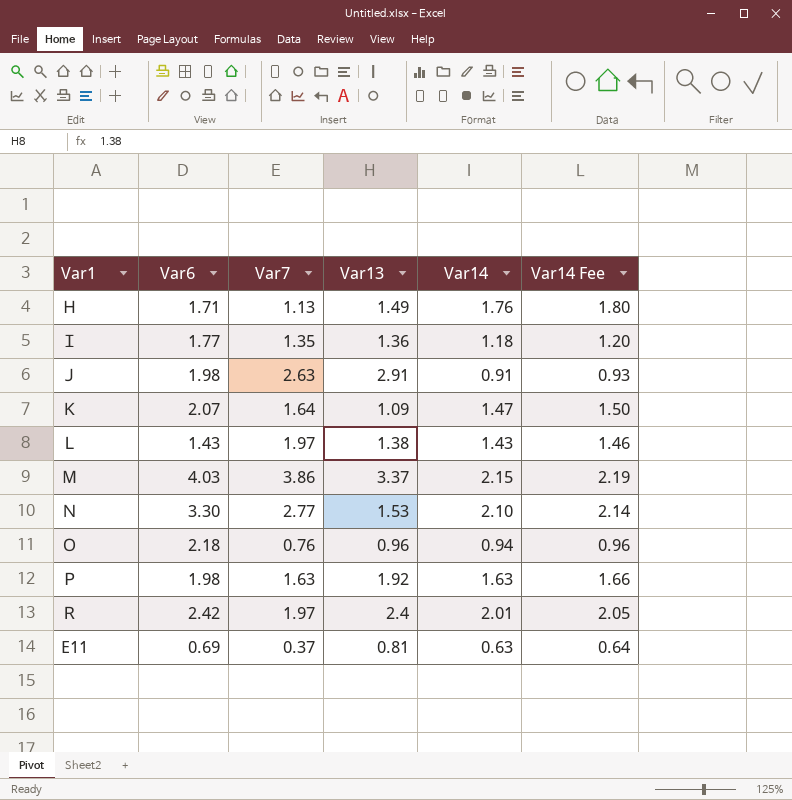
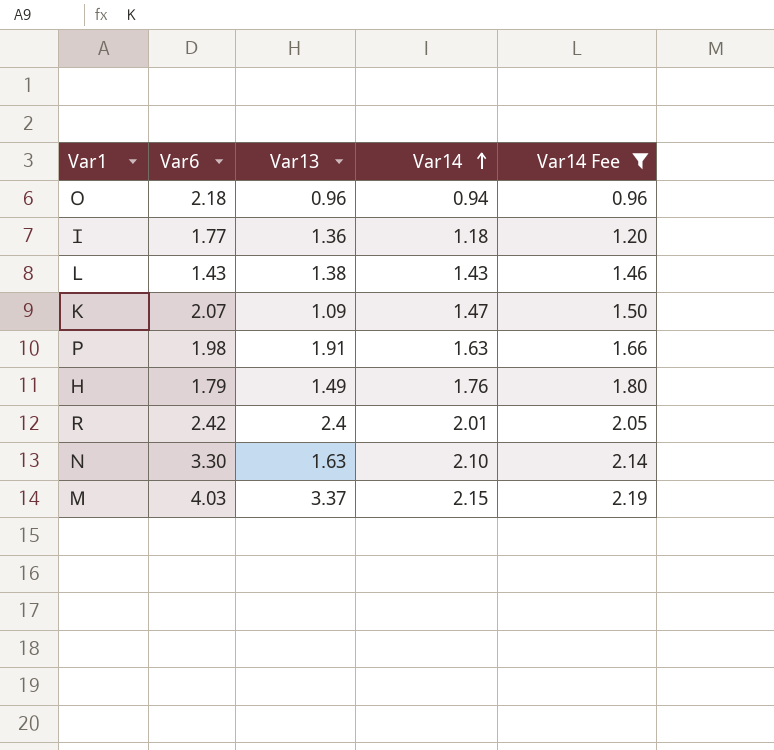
filter: none -> Var14 Fee >= 0.96
row order: none -> Var14 ascending
column Var7 | position: 3 -> none
Ｐ | Var13: 1.92 -> 1.91
Ｈ | Var6: 1.71 -> 1.79
Ｎ | Var13: 1.53 -> 1.63

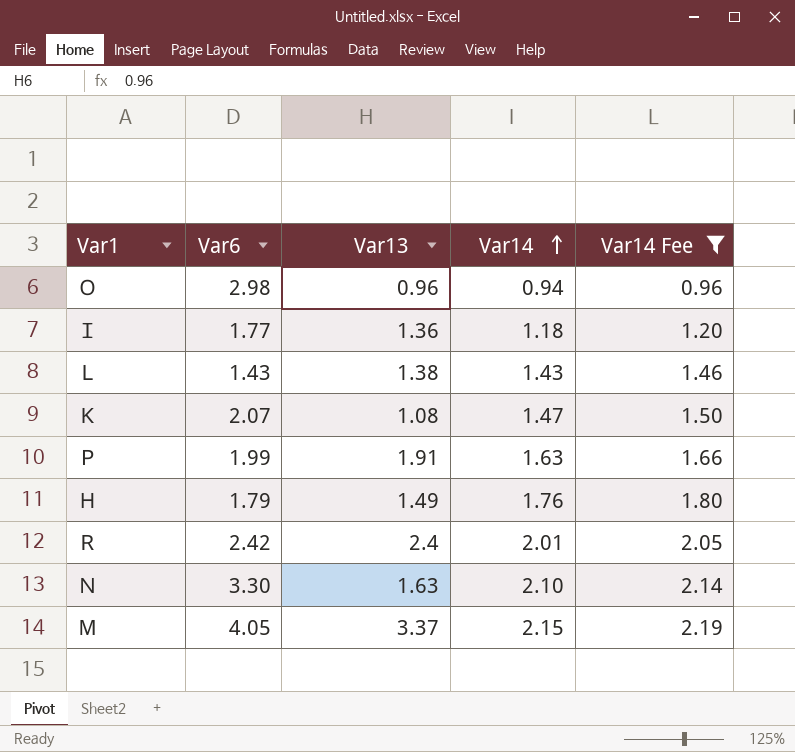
Ｏ | Var6: 2.18 -> 2.98
Ｋ | Var13: 1.09 -> 1.08
Ｐ | Var6: 1.98 -> 1.99
Ｍ | Var6: 4.03 -> 4.05

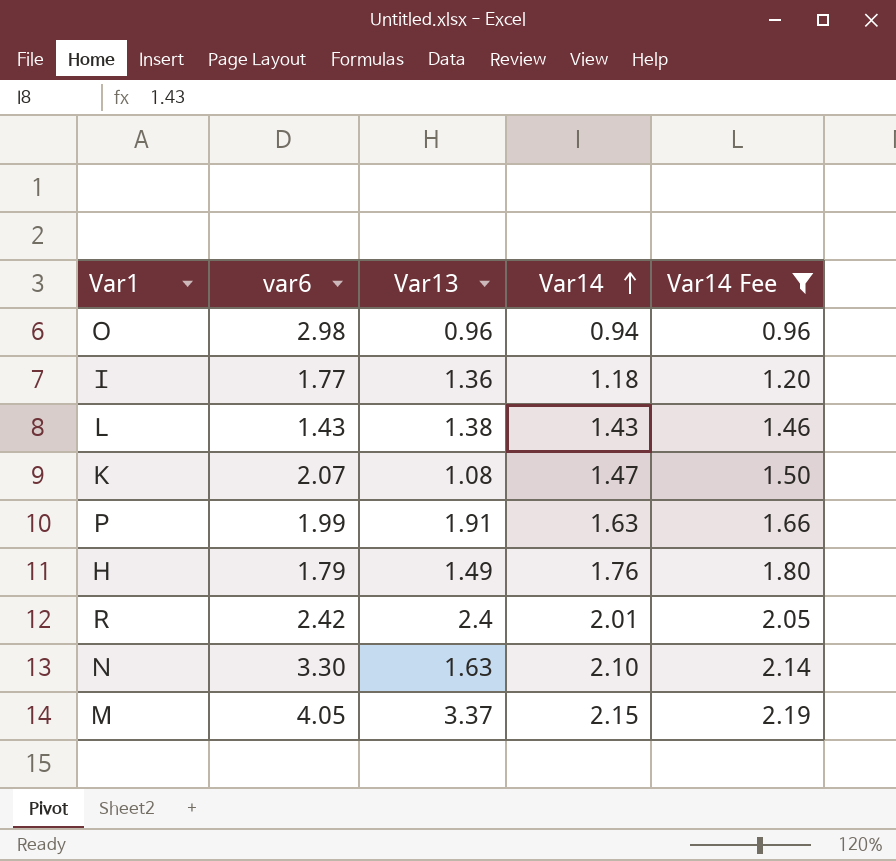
column name: Var6 -> var6

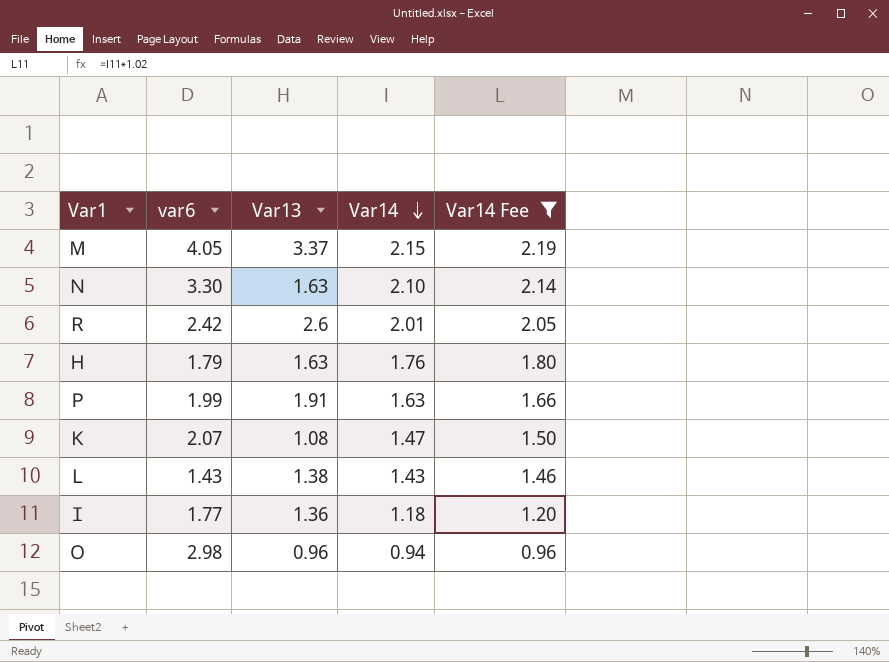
row order: Var14 ascending -> Var14 descending
Ｒ | Var13: 2.4 -> 2.6
Ｈ | Var13: 1.49 -> 1.63

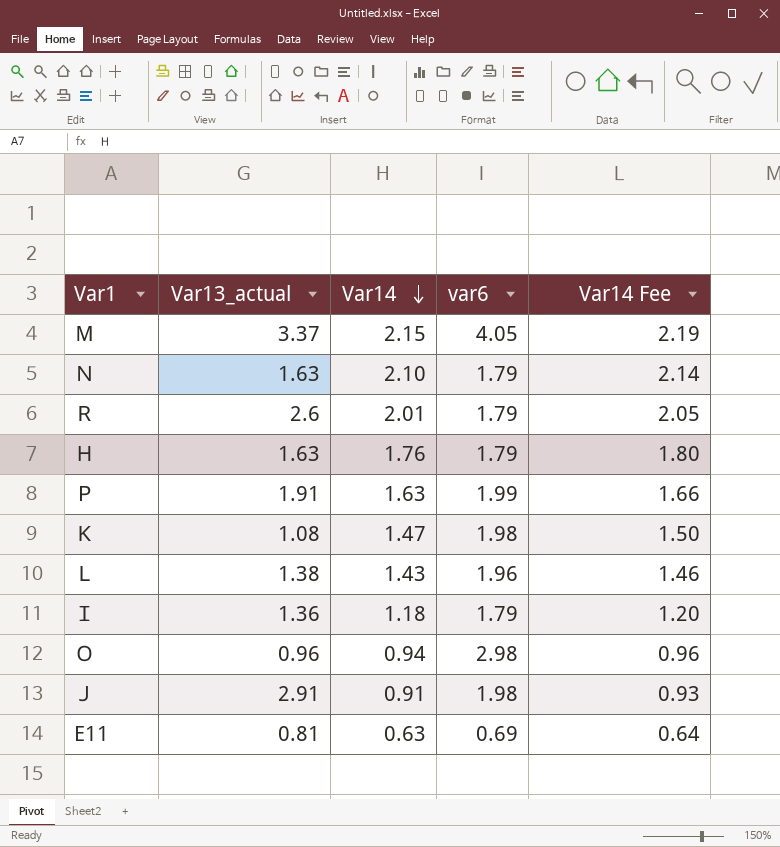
filter: Var14 Fee >= 0.96 -> none
column name: Var13 -> Var13_actual
column var6 | position: 2 -> 4
Ｎ | var6: 3.30 -> 1.79
Ｒ | var6: 2.42 -> 1.79
Ｋ | var6: 2.07 -> 1.98
Ｌ | var6: 1.43 -> 1.96
Ｉ | var6: 1.77 -> 1.79

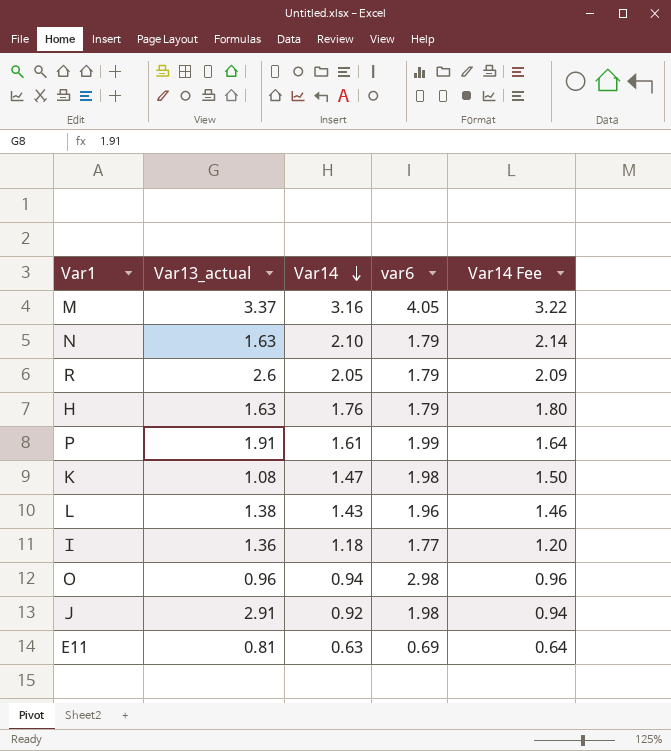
Ｍ | Var14: 2.15 -> 3.16
Ｍ | Var14 Fee: 2.19 -> 3.22
Ｒ | Var14: 2.01 -> 2.05
Ｒ | Var14 Fee: 2.05 -> 2.09
Ｐ | Var14: 1.63 -> 1.61
Ｐ | Var14 Fee: 1.66 -> 1.64
Ｉ | var6: 1.79 -> 1.77
Ｊ | Var14: 0.91 -> 0.92
Ｊ | Var14 Fee: 0.93 -> 0.94

